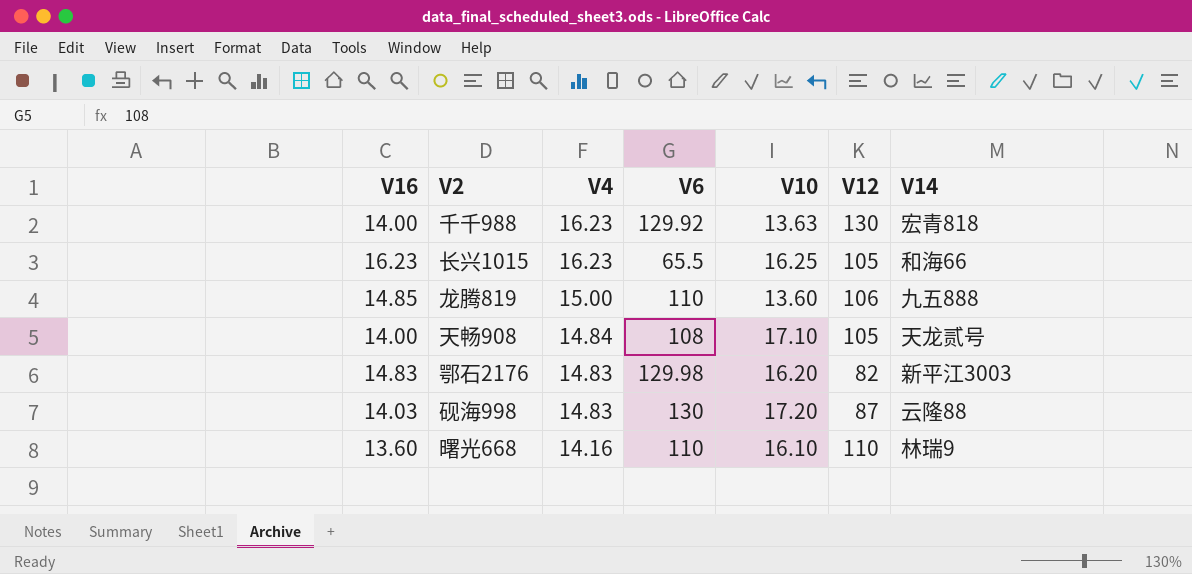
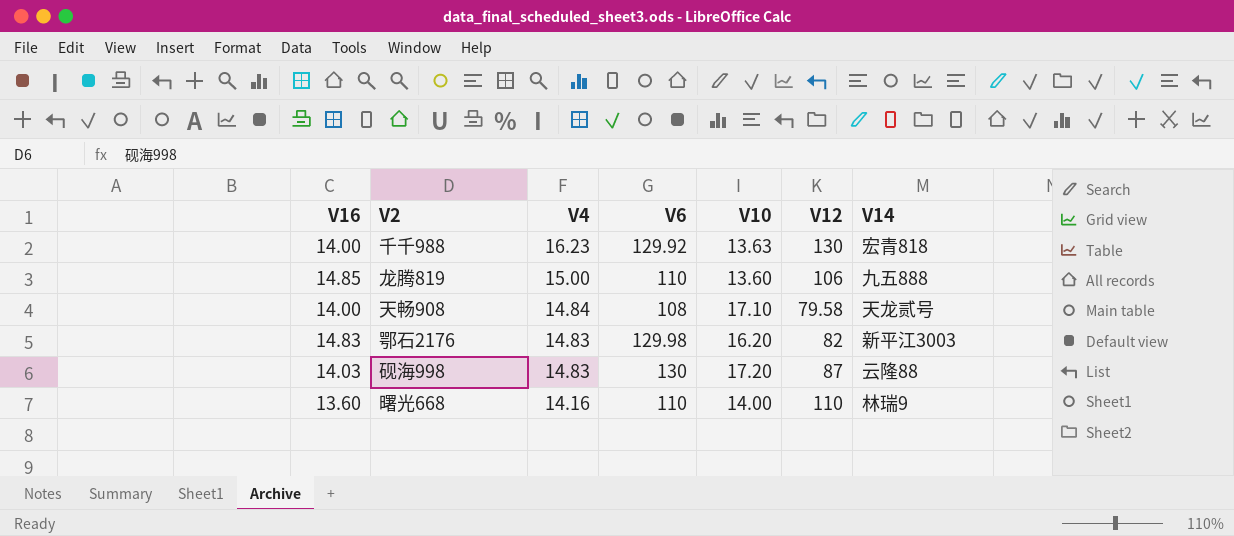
row 长兴1015: 16.23 | 16.23 | 65.5 | 16.25 | 105 | 和海66 -> none
天畅908 | V12: 105 -> 79.58
曙光668 | V10: 16.10 -> 14.00

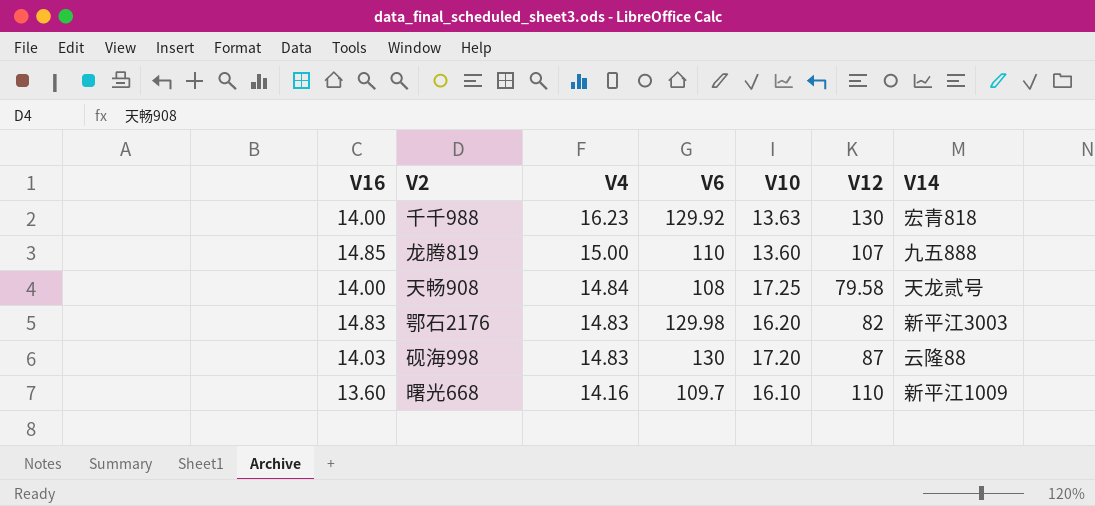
龙腾819 | V12: 106 -> 107
天畅908 | V10: 17.10 -> 17.25
曙光668 | V6: 110 -> 109.7
曙光668 | V10: 14.00 -> 16.10
曙光668 | V14: 林瑞9 -> 新平江1009

